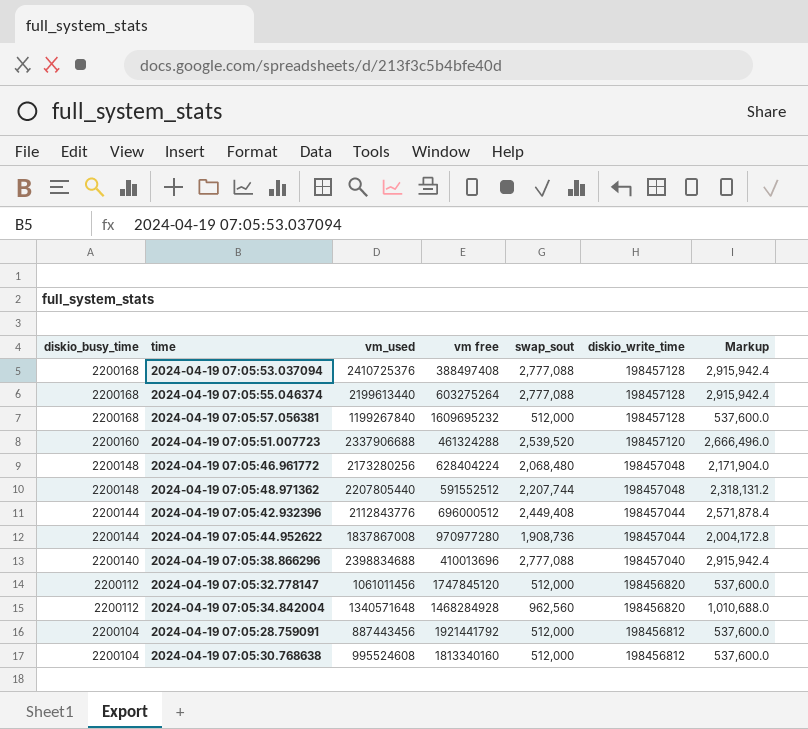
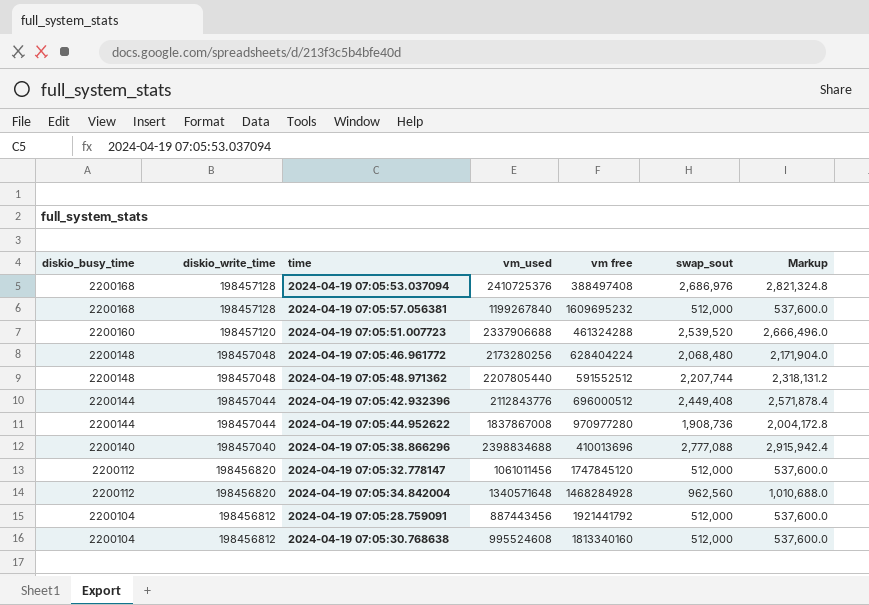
column diskio_write_time | position: 6 -> 2
row 2024-04-19 07:05:55.046374: 2200168 | 2199613440 | 603275264 | 2,777,088 | 198457128 | 2,915,942.4 -> none
2024-04-19 07:05:53.037094 | swap_sout: 2,777,088 -> 2,686,976
2024-04-19 07:05:53.037094 | Markup: 2,915,942.4 -> 2,821,324.8

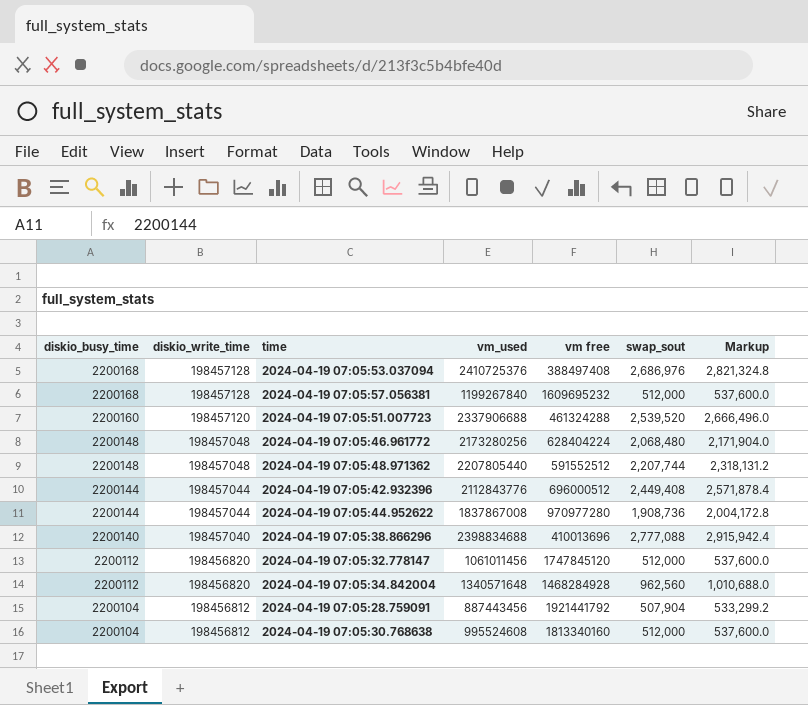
2024-04-19 07:05:28.759091 | swap_sout: 512,000 -> 507,904
2024-04-19 07:05:28.759091 | Markup: 537,600.0 -> 533,299.2

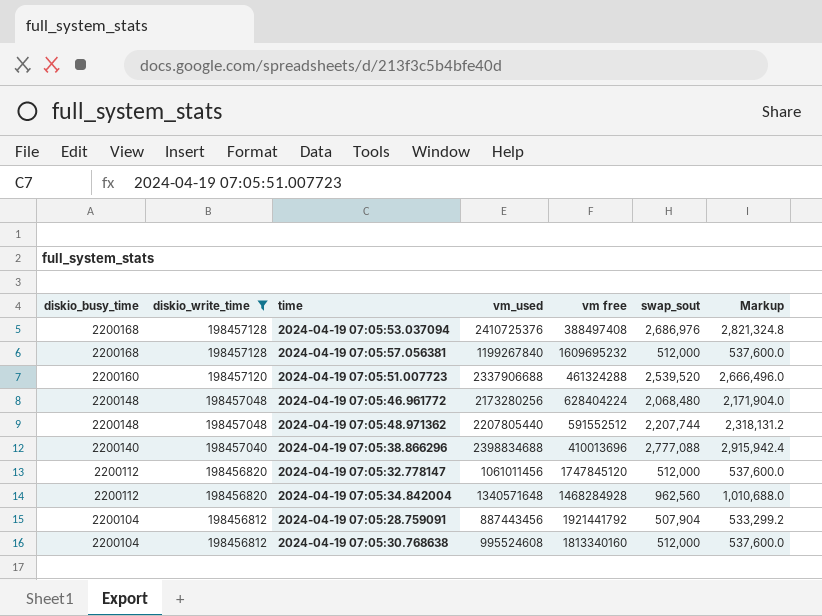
filter: none -> diskio_write_time != 198457044

